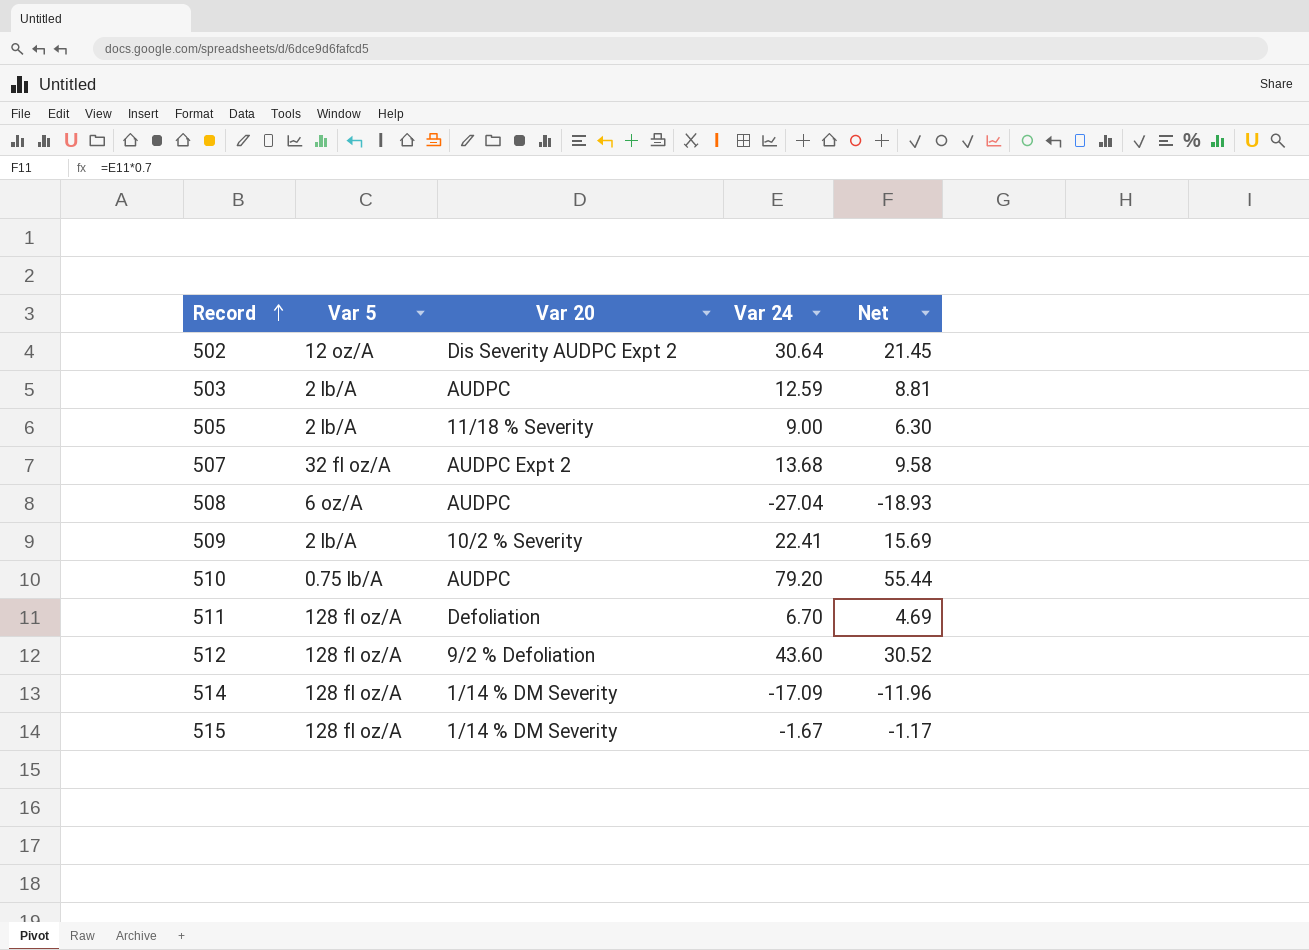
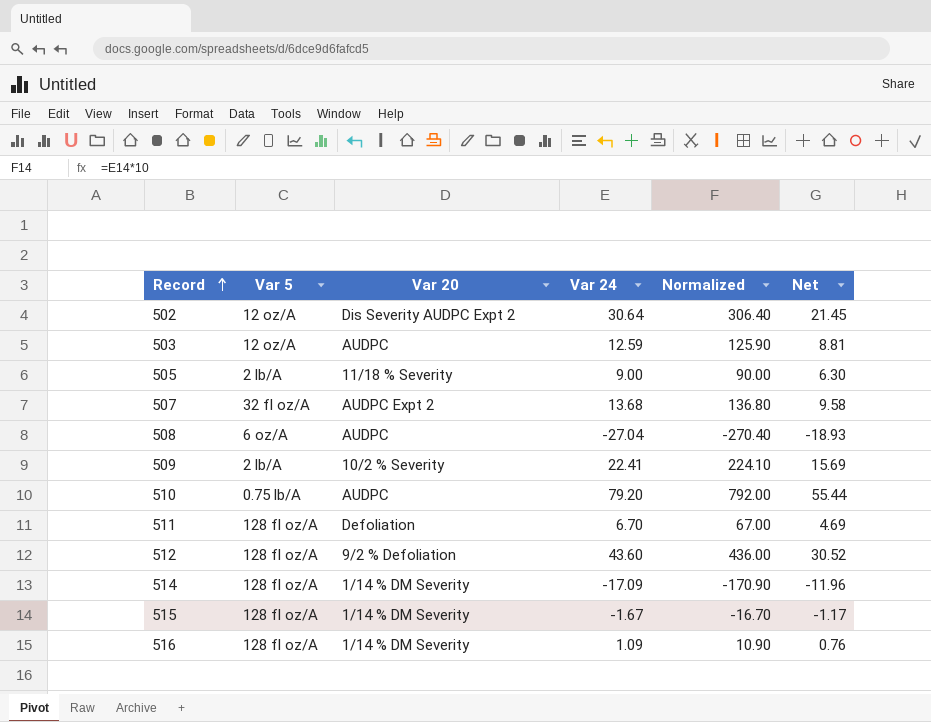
column Normalized | formula: none -> [Var 24] * 10
503 | Var 5: 2 lb/A -> 12 oz/A
row 516: none -> 128 fl oz/A | 1/14 % DM Severity | 1.09 | 10.90 | 0.76

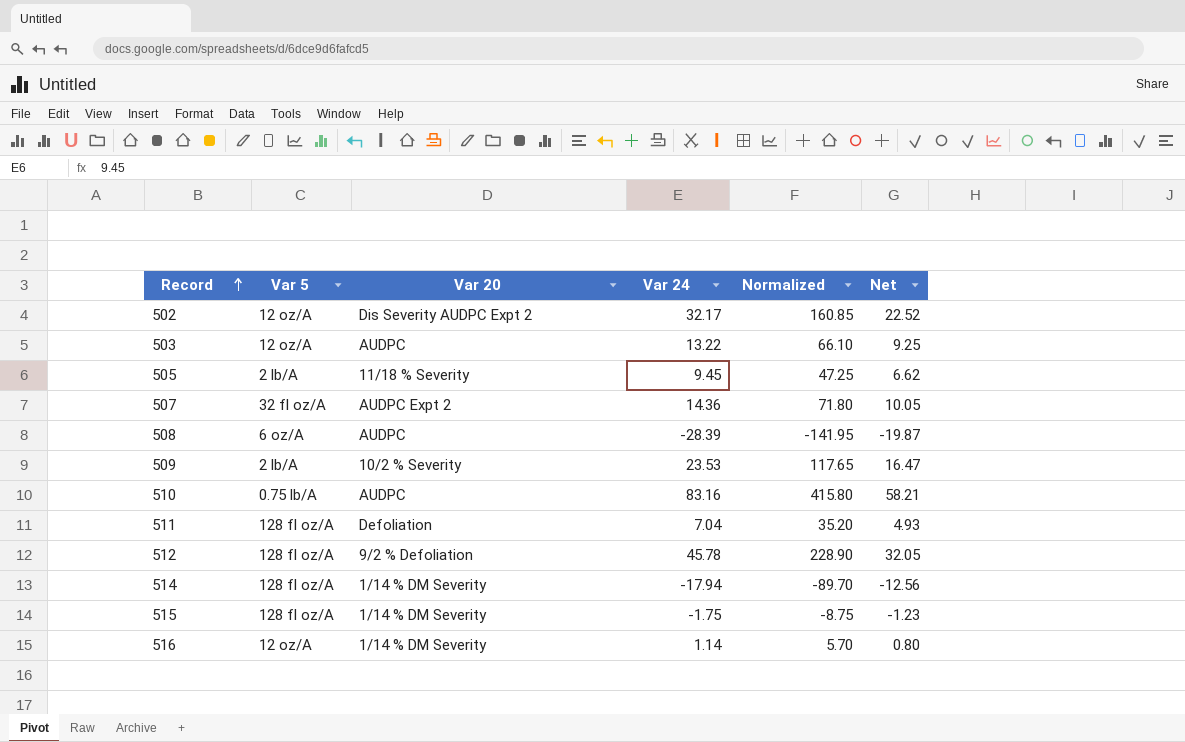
column Normalized | formula: [Var 24] * 10 -> [Var 24] * 5
502 | Var 24: 30.64 -> 32.17
502 | Net: 21.45 -> 22.52
503 | Var 24: 12.59 -> 13.22
503 | Net: 8.81 -> 9.25
505 | Var 24: 9.00 -> 9.45
505 | Net: 6.30 -> 6.62
507 | Var 24: 13.68 -> 14.36
507 | Net: 9.58 -> 10.05
508 | Var 24: -27.04 -> -28.39
508 | Net: -18.93 -> -19.87
509 | Var 24: 22.41 -> 23.53
509 | Net: 15.69 -> 16.47
510 | Var 24: 79.20 -> 83.16
510 | Net: 55.44 -> 58.21
511 | Var 24: 6.70 -> 7.04
511 | Net: 4.69 -> 4.93
512 | Var 24: 43.60 -> 45.78
512 | Net: 30.52 -> 32.05
514 | Var 24: -17.09 -> -17.94
514 | Net: -11.96 -> -12.56
515 | Var 24: -1.67 -> -1.75
515 | Net: -1.17 -> -1.23
516 | Var 5: 128 fl oz/A -> 12 oz/A
516 | Var 24: 1.09 -> 1.14
516 | Net: 0.76 -> 0.80

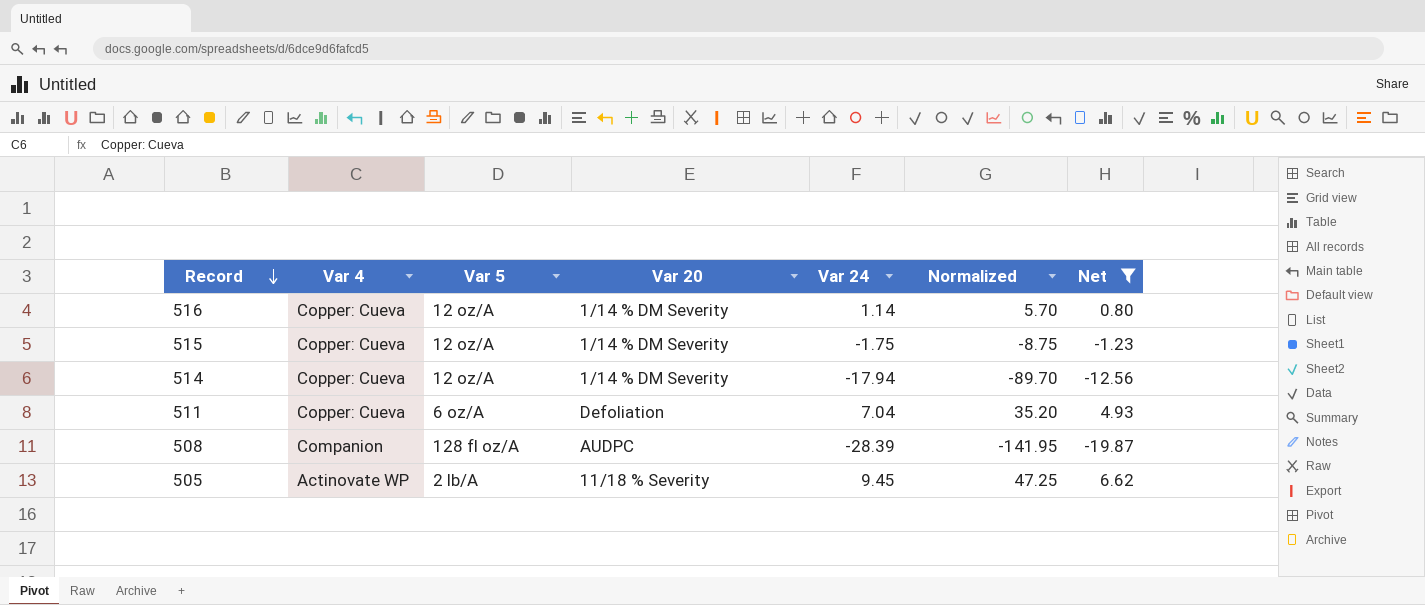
filter: none -> Net <= 6.62
row order: Record ascending -> Record descending
column Var 4 | position: none -> 2
515 | Var 5: 128 fl oz/A -> 12 oz/A
514 | Var 5: 128 fl oz/A -> 12 oz/A
511 | Var 5: 128 fl oz/A -> 6 oz/A
508 | Var 5: 6 oz/A -> 128 fl oz/A

